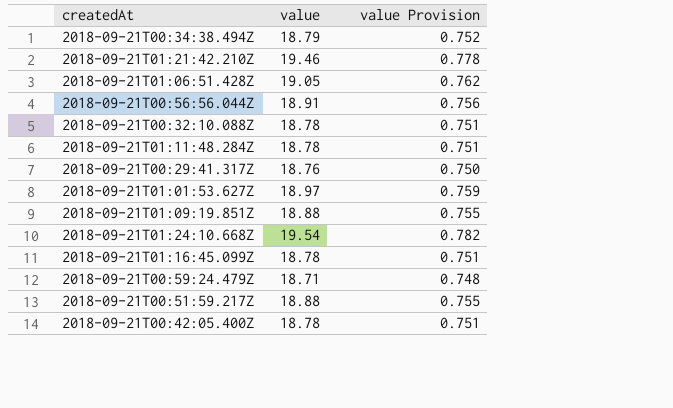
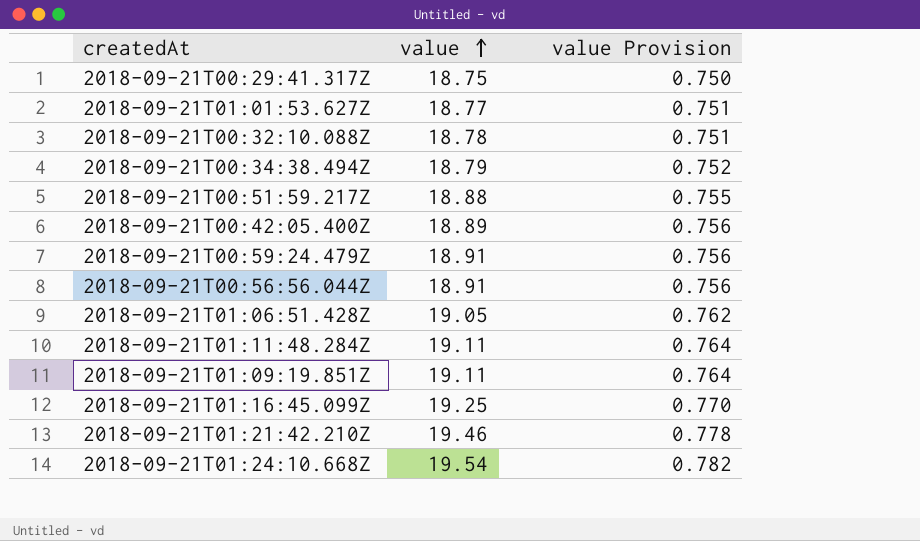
row order: none -> value ascending
2018-09-21T00:29:41.317Z | value: 18.76 -> 18.75
2018-09-21T01:01:53.627Z | value: 18.97 -> 18.77
2018-09-21T01:01:53.627Z | value Provision: 0.759 -> 0.751
2018-09-21T00:42:05.400Z | value: 18.78 -> 18.89
2018-09-21T00:42:05.400Z | value Provision: 0.751 -> 0.756
2018-09-21T00:59:24.479Z | value: 18.71 -> 18.91
2018-09-21T00:59:24.479Z | value Provision: 0.748 -> 0.756
2018-09-21T01:11:48.284Z | value: 18.78 -> 19.11
2018-09-21T01:11:48.284Z | value Provision: 0.751 -> 0.764
2018-09-21T01:09:19.851Z | value: 18.88 -> 19.11
2018-09-21T01:09:19.851Z | value Provision: 0.755 -> 0.764
2018-09-21T01:16:45.099Z | value: 18.78 -> 19.25
2018-09-21T01:16:45.099Z | value Provision: 0.751 -> 0.770

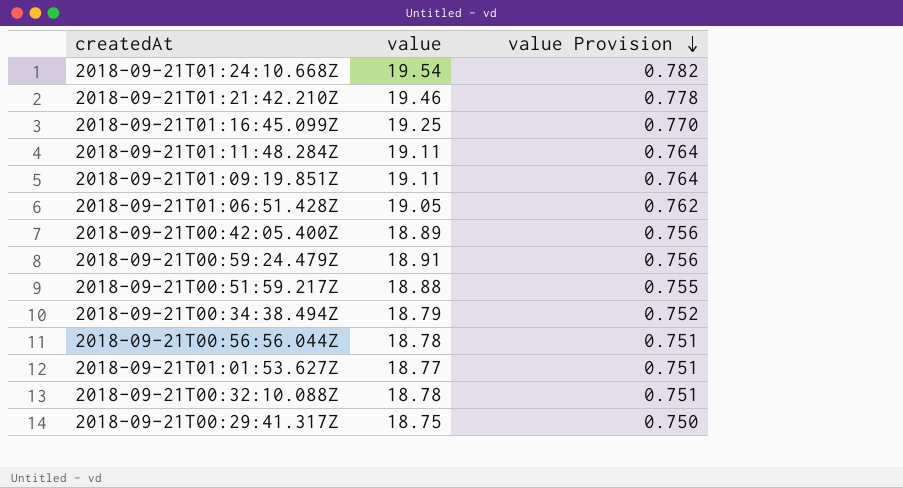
row order: value ascending -> value Provision descending
2018-09-21T00:56:56.044Z | value: 18.91 -> 18.78
2018-09-21T00:56:56.044Z | value Provision: 0.756 -> 0.751

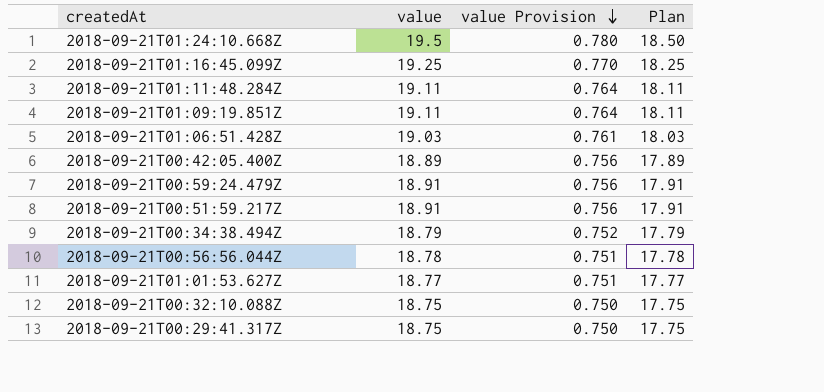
column Plan | formula: none -> [value] - 1
row 2018-09-21T01:21:42.210Z: 19.46 | 0.778 -> none
2018-09-21T01:24:10.668Z | value: 19.54 -> 19.5
2018-09-21T01:24:10.668Z | value Provision: 0.782 -> 0.780
2018-09-21T01:06:51.428Z | value: 19.05 -> 19.03
2018-09-21T01:06:51.428Z | value Provision: 0.762 -> 0.761
2018-09-21T00:51:59.217Z | value: 18.88 -> 18.91
2018-09-21T00:51:59.217Z | value Provision: 0.755 -> 0.756
2018-09-21T00:32:10.088Z | value: 18.78 -> 18.75
2018-09-21T00:32:10.088Z | value Provision: 0.751 -> 0.750

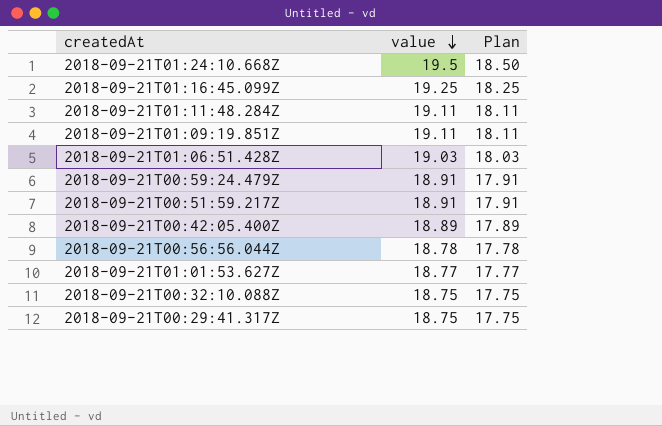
row order: value Provision descending -> value descending
column value Provision | formula: [value] * 0.04 -> none
row 2018-09-21T00:34:38.494Z: 18.79 | 0.752 | 17.79 -> none

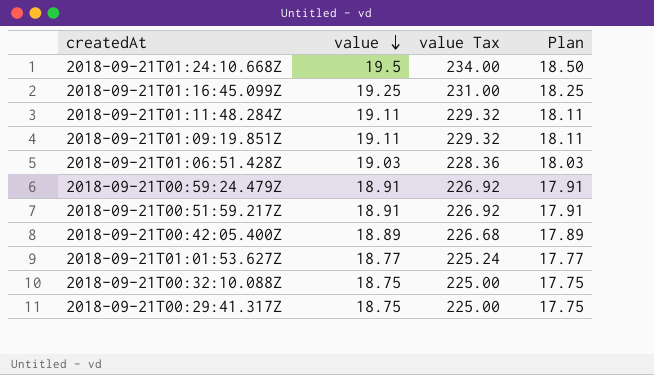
column value Tax | formula: none -> [value] * 12
row 2018-09-21T00:56:56.044Z: 18.78 | 17.78 -> none

